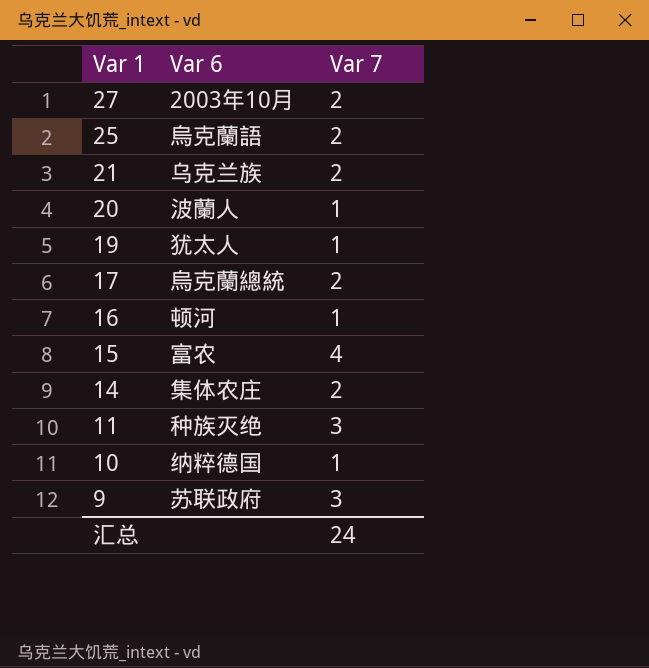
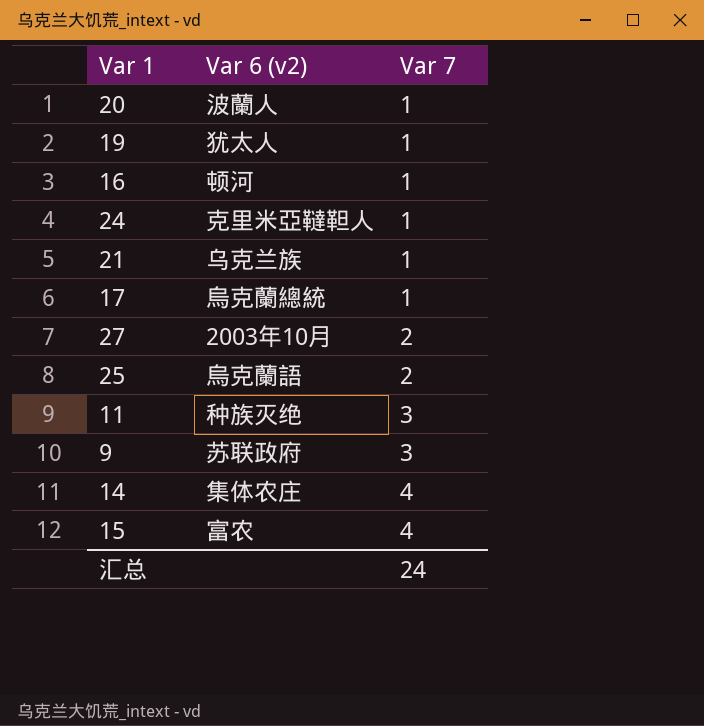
row order: Var 1 descending -> Var 7 ascending
column name: Var 6 -> Var 6 (v2)
row 10: 纳粹德国 | 1 -> none
row 24: none -> 克里米亞韃靼人 | 1
21 | Var 7: 2 -> 1
17 | Var 7: 2 -> 1
14 | Var 7: 2 -> 4

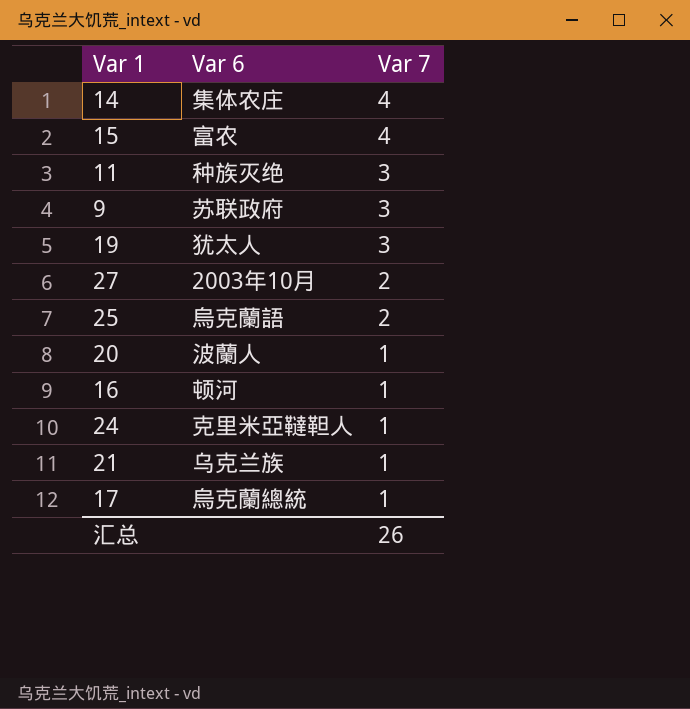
row order: Var 7 ascending -> Var 7 descending
column name: Var 6 (v2) -> Var 6
19 | Var 7: 1 -> 3
汇总 | Var 7: 24 -> 26

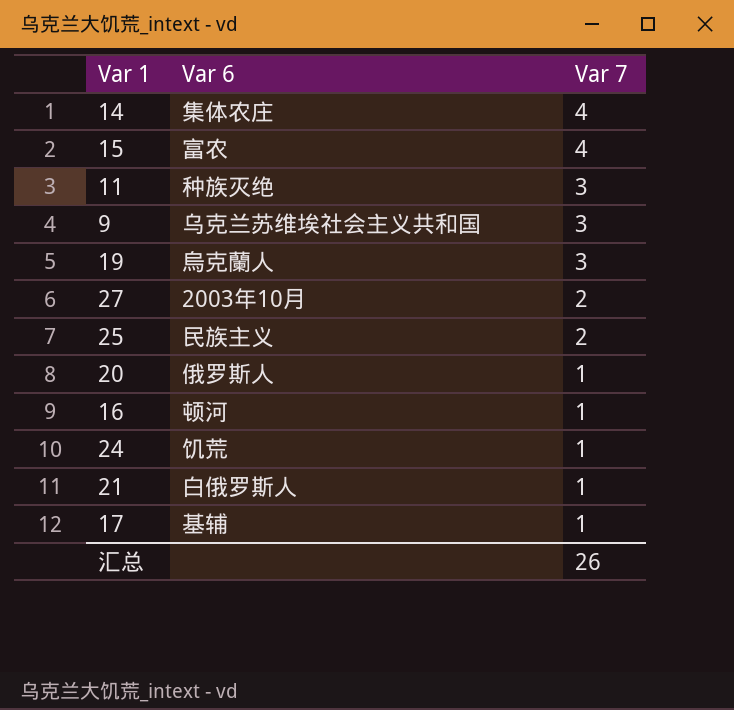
9 | Var 6: 苏联政府 -> 乌克兰苏维埃社会主义共和国
19 | Var 6: 犹太人 -> 烏克蘭人
25 | Var 6: 烏克蘭語 -> 民族主义
20 | Var 6: 波蘭人 -> 俄罗斯人
24 | Var 6: 克里米亞韃靼人 -> 饥荒
21 | Var 6: 乌克兰族 -> 白俄罗斯人
17 | Var 6: 烏克蘭總統 -> 基辅

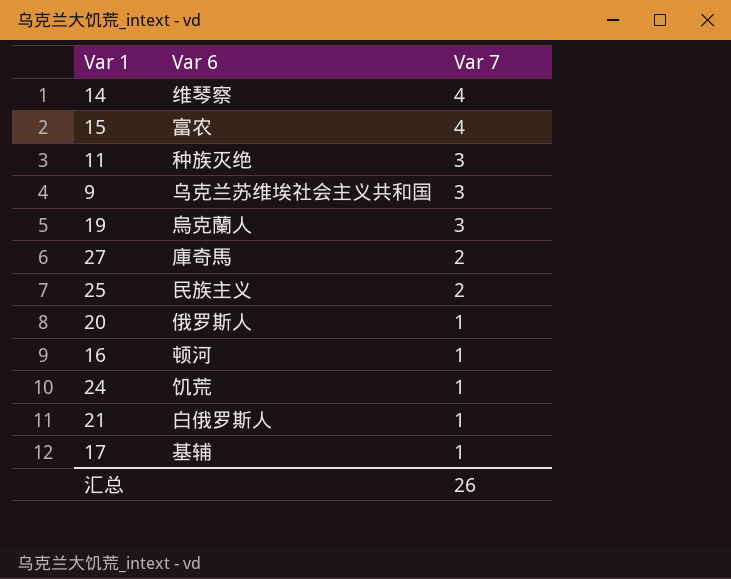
14 | Var 6: 集体农庄 -> 维琴察
27 | Var 6: 2003年10月 -> 庫奇馬

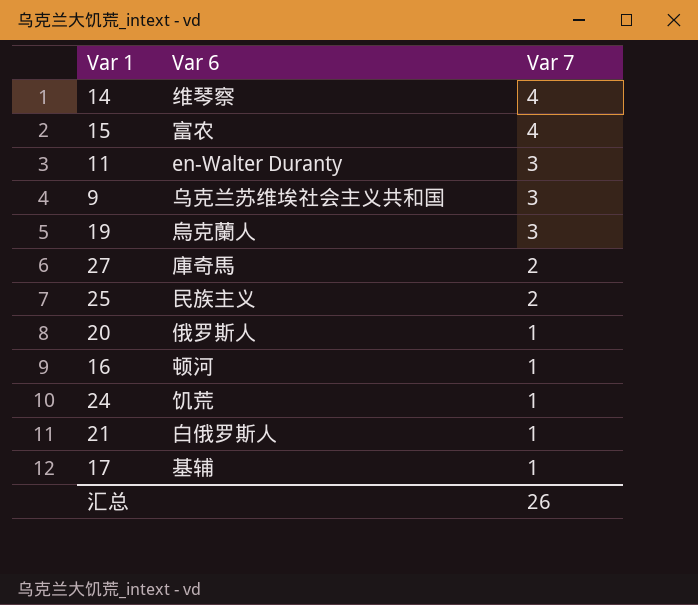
11 | Var 6: 种族灭绝 -> en-Walter Duranty

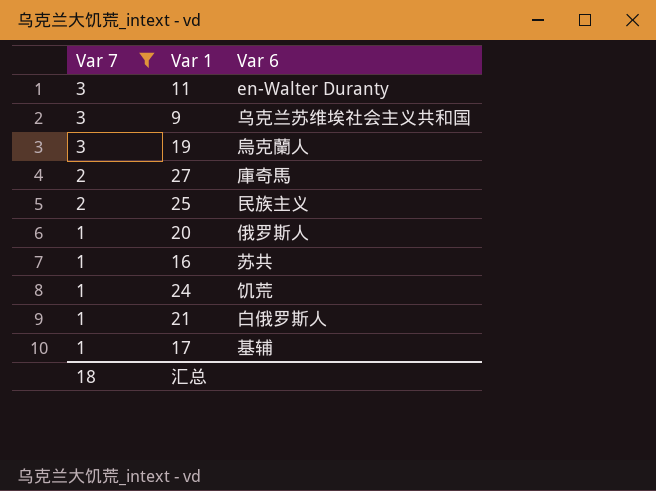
filter: none -> Var 7 != 4
column Var 7 | position: 3 -> 1
16 | Var 6: 顿河 -> 苏共
汇总 | Var 7: 26 -> 18

